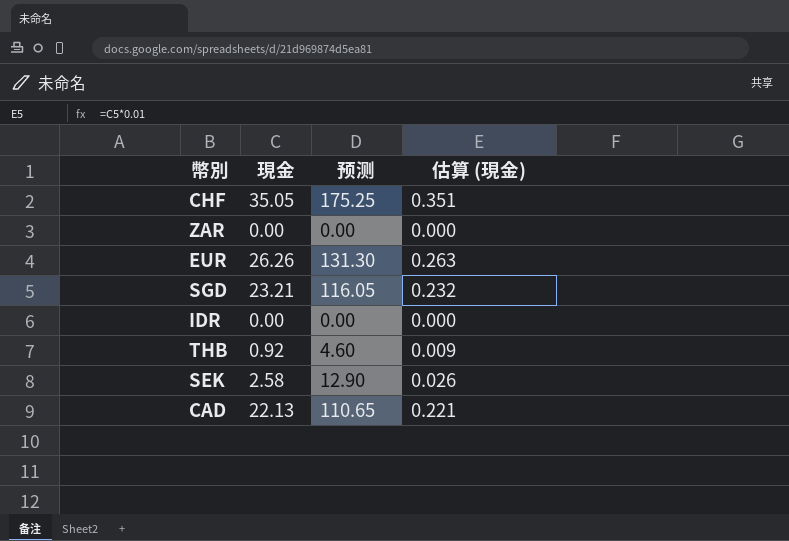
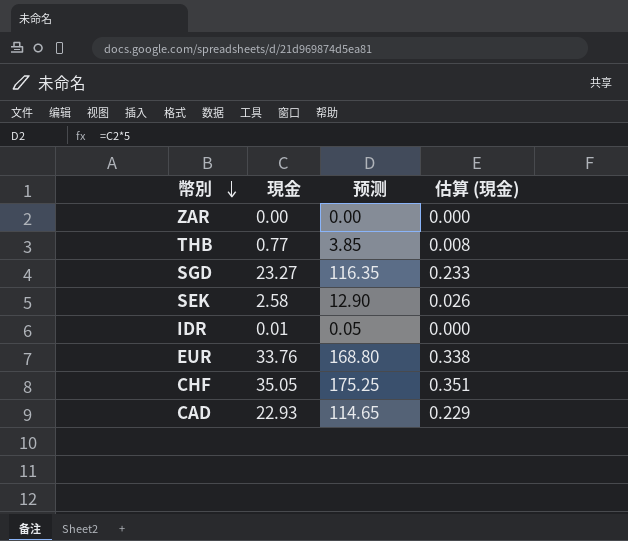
row order: none -> 幣別 descending
THB | 現金: 0.92 -> 0.77
THB | 预测: 4.60 -> 3.85
THB | 估算 (現金): 0.009 -> 0.008
SGD | 現金: 23.21 -> 23.27
SGD | 预测: 116.05 -> 116.35
SGD | 估算 (現金): 0.232 -> 0.233
IDR | 現金: 0.00 -> 0.01
IDR | 预测: 0.00 -> 0.05
EUR | 現金: 26.26 -> 33.76
EUR | 预测: 131.30 -> 168.80
EUR | 估算 (現金): 0.263 -> 0.338
CAD | 現金: 22.13 -> 22.93
CAD | 预测: 110.65 -> 114.65
CAD | 估算 (現金): 0.221 -> 0.229

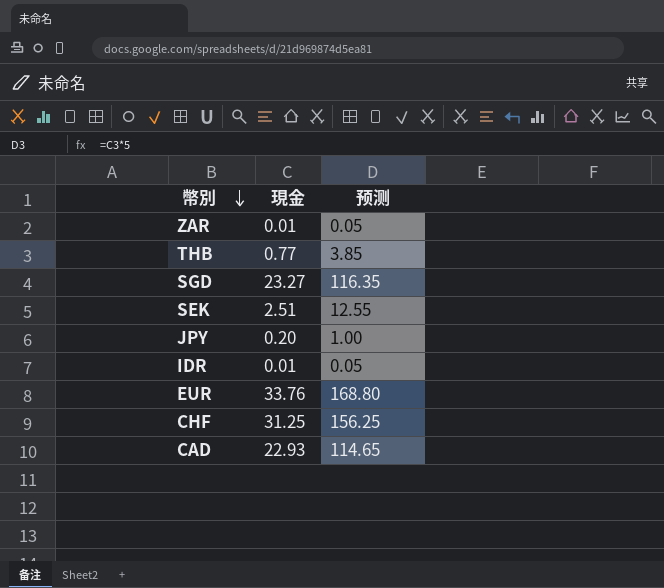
column 估算 (現金) | formula: [現金] * 0.01 -> none
ZAR | 現金: 0.00 -> 0.01
ZAR | 预测: 0.00 -> 0.05
SEK | 現金: 2.58 -> 2.51
SEK | 预测: 12.90 -> 12.55
row JPY: none -> 0.20 | 1.00
CHF | 現金: 35.05 -> 31.25
CHF | 预测: 175.25 -> 156.25

